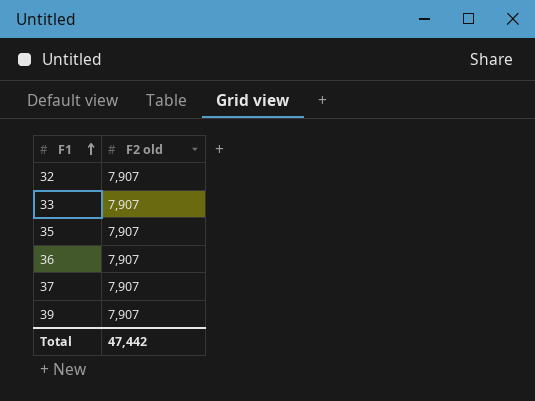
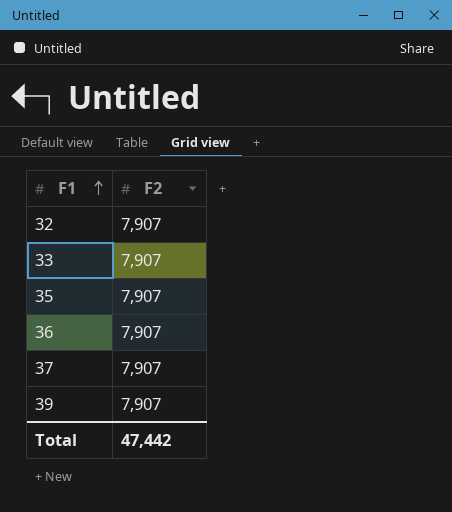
column name: F2 old -> F2

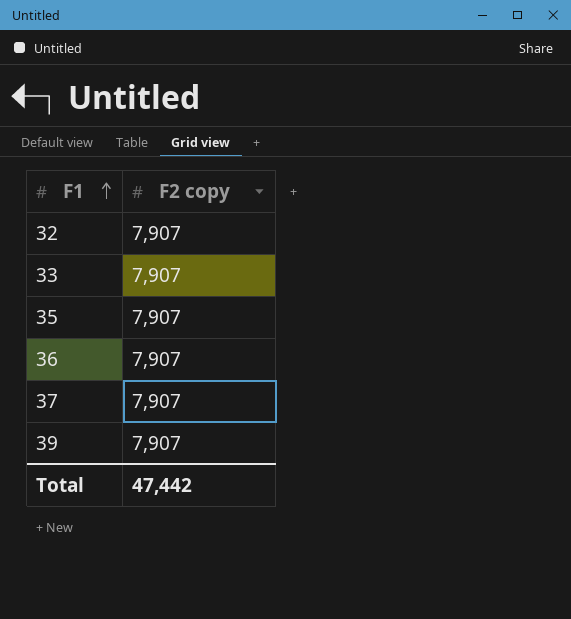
column name: F2 -> F2 copy

